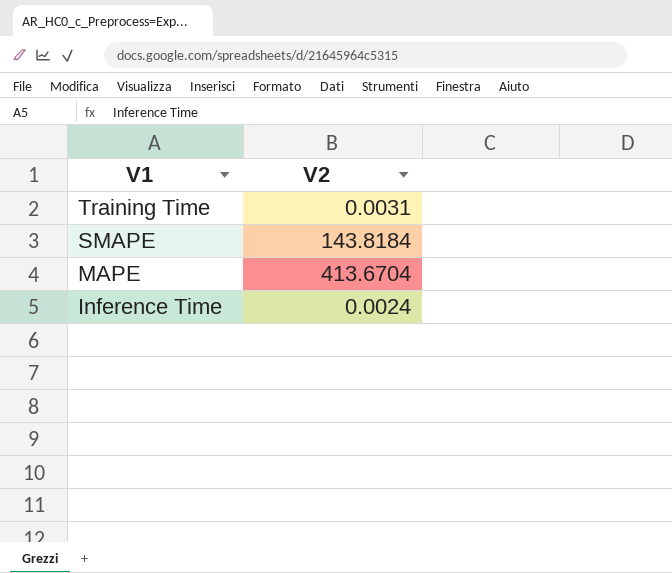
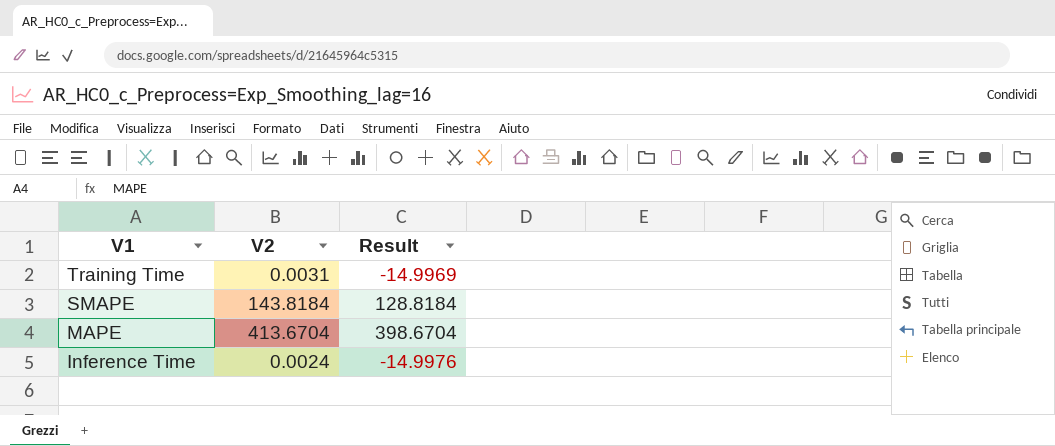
column Result | formula: none -> [V2] - 15

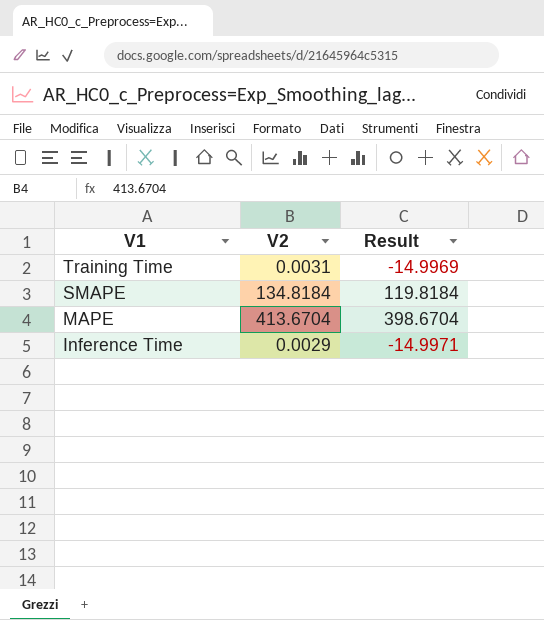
SMAPE | V2: 143.8184 -> 134.8184
SMAPE | Result: 128.8184 -> 119.8184
Inference Time | V2: 0.0024 -> 0.0029
Inference Time | Result: -14.9976 -> -14.9971

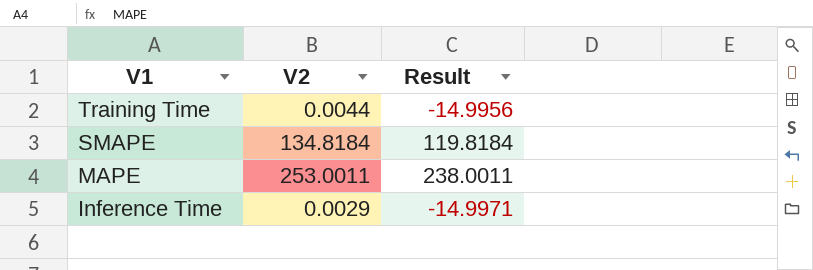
Training Time | V2: 0.0031 -> 0.0044
Training Time | Result: -14.9969 -> -14.9956
MAPE | V2: 413.6704 -> 253.0011
MAPE | Result: 398.6704 -> 238.0011

